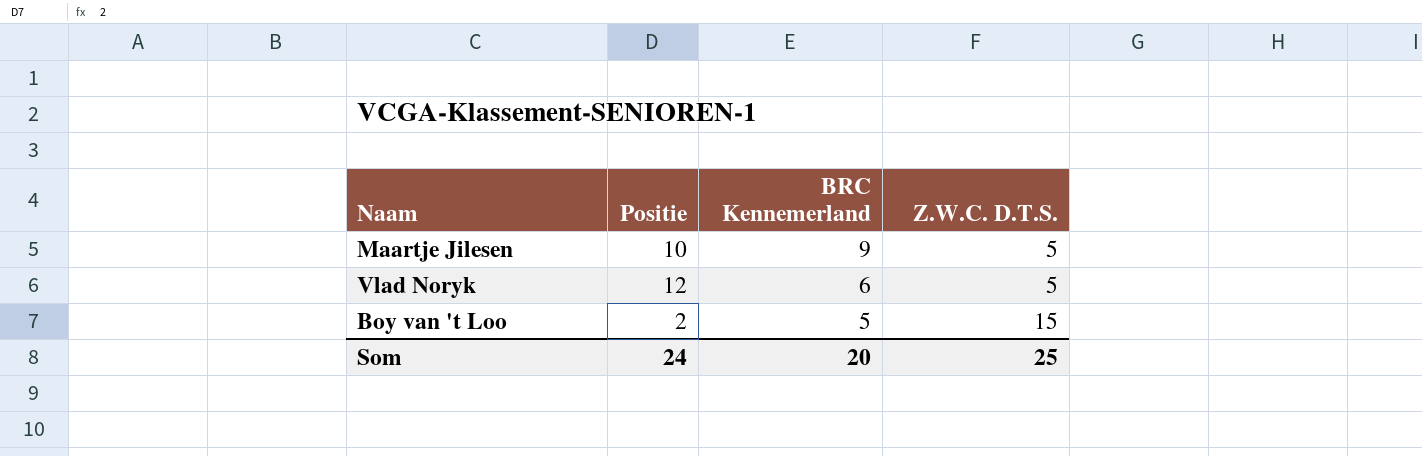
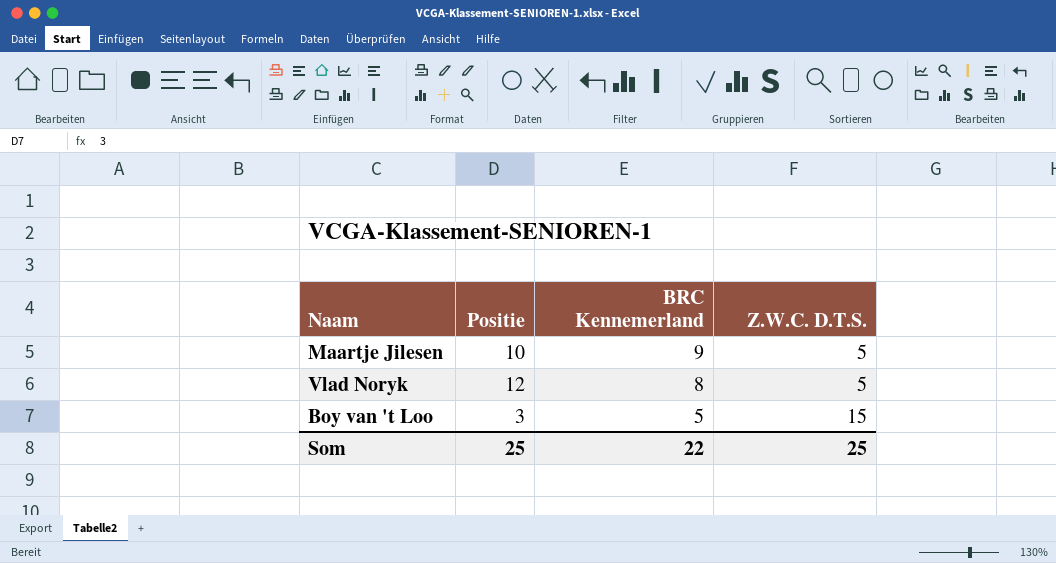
Vlad Noryk | BRC Kennemerland: 6 -> 8
Boy van 't Loo | Positie: 2 -> 3
Som | Positie: 24 -> 25
Som | BRC Kennemerland: 20 -> 22

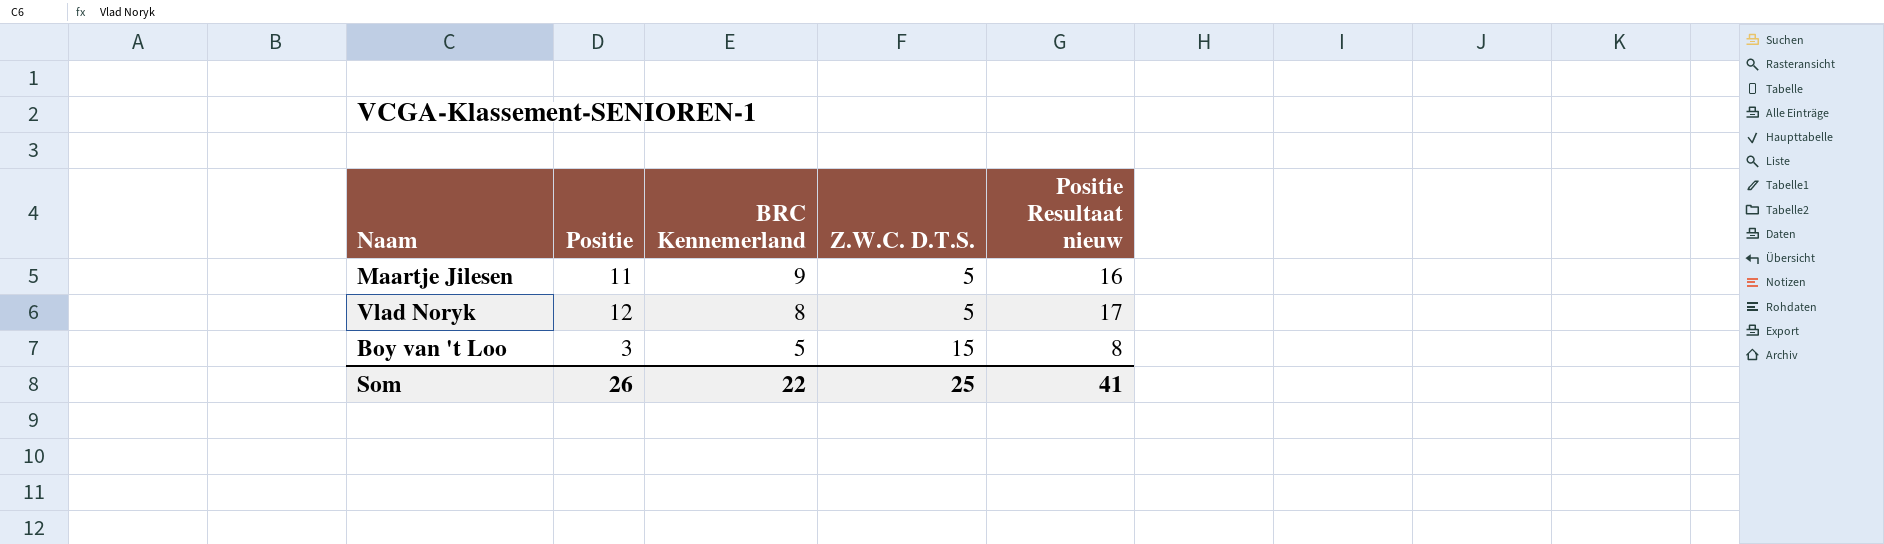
column Positie Resultaat nieuw | formula: none -> [Positie] + 5
Maartje Jilesen | Positie: 10 -> 11
Som | Positie: 25 -> 26

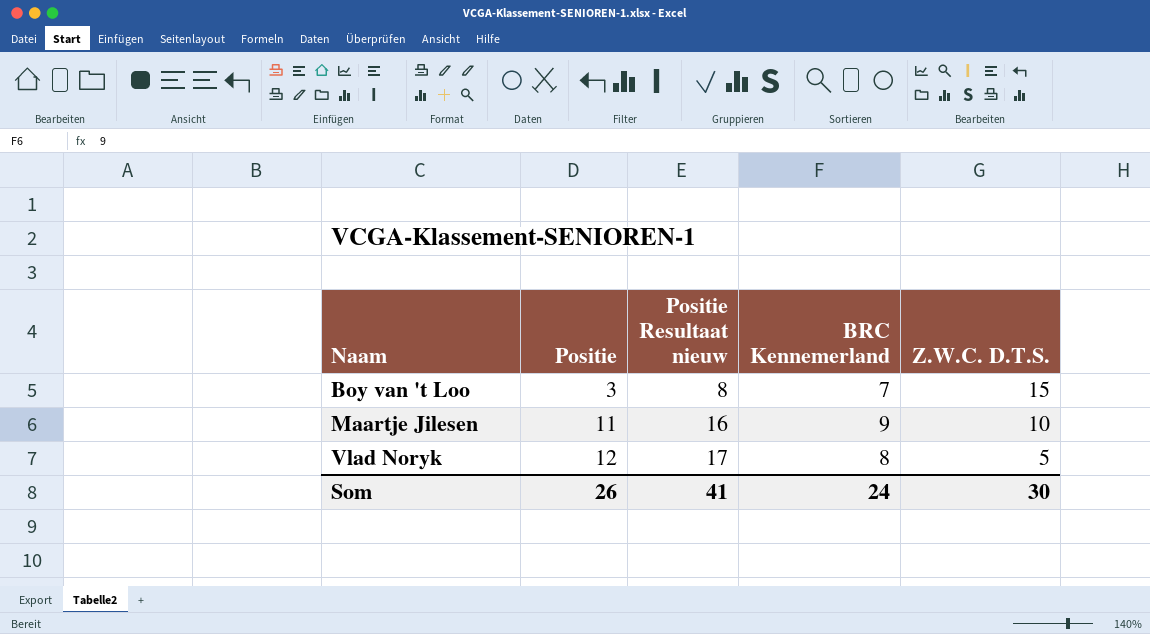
row order: BRC Kennemerland descending -> Naam ascending
column Positie Resultaat nieuw | position: 5 -> 3
Boy van 't Loo | BRC Kennemerland: 5 -> 7
Maartje Jilesen | Z.W.C. D.T.S.: 5 -> 10
Som | BRC Kennemerland: 22 -> 24
Som | Z.W.C. D.T.S.: 25 -> 30

